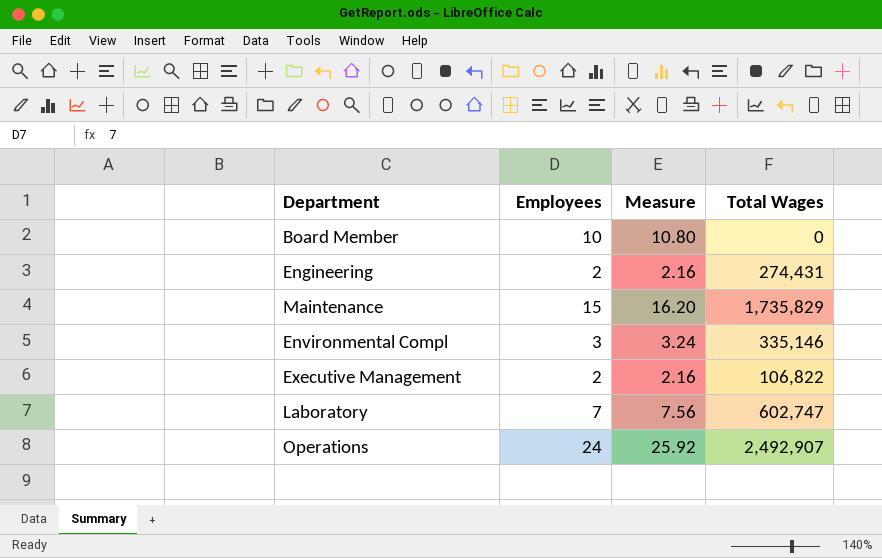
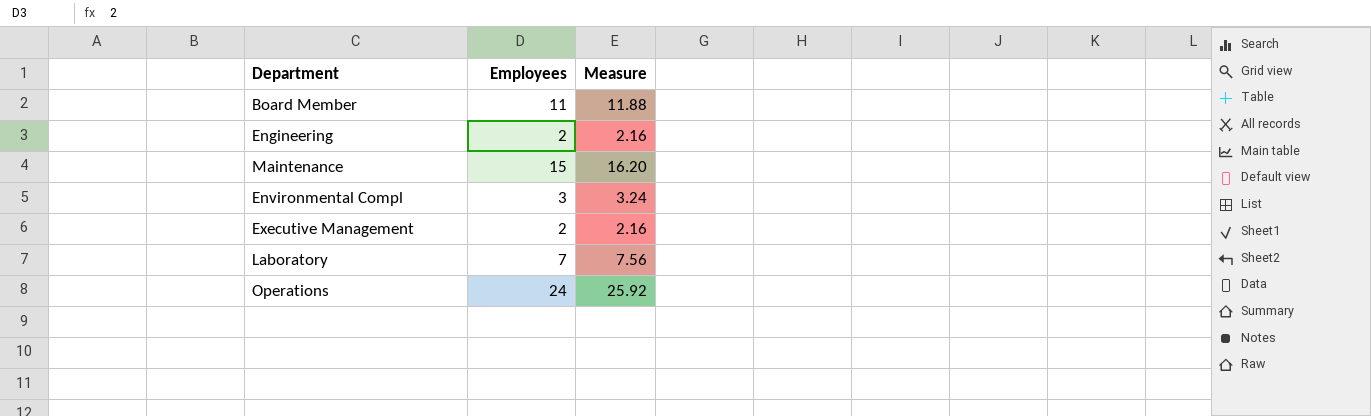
column Total Wages | position: 4 -> none
Board Member | Employees: 10 -> 11
Board Member | Measure: 10.80 -> 11.88

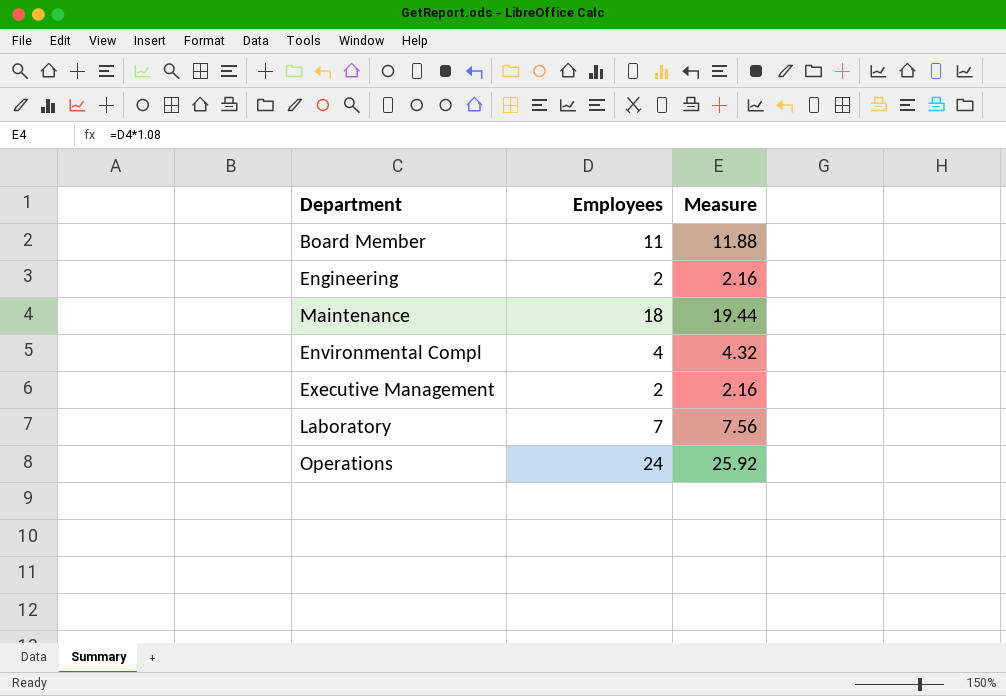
Maintenance | Employees: 15 -> 18
Maintenance | Measure: 16.20 -> 19.44
Environmental Compl | Employees: 3 -> 4
Environmental Compl | Measure: 3.24 -> 4.32

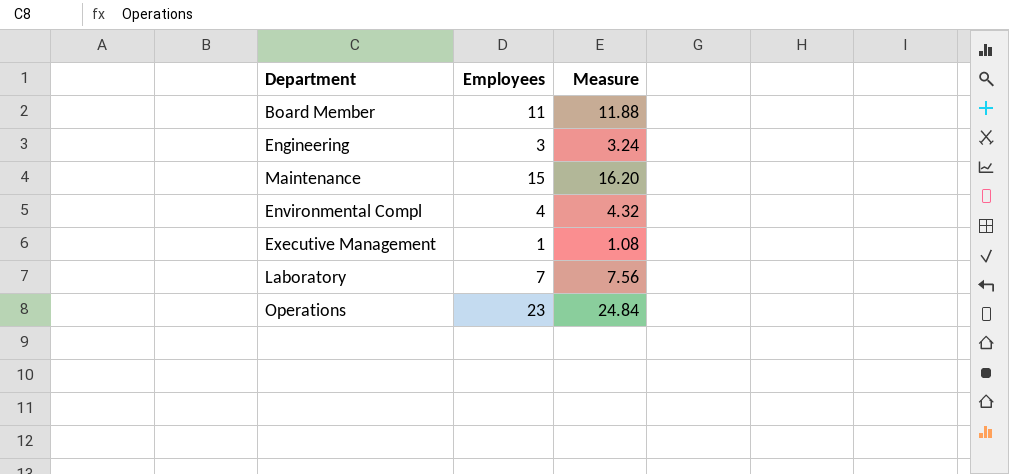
Engineering | Employees: 2 -> 3
Engineering | Measure: 2.16 -> 3.24
Maintenance | Employees: 18 -> 15
Maintenance | Measure: 19.44 -> 16.20
Executive Management | Employees: 2 -> 1
Executive Management | Measure: 2.16 -> 1.08
Operations | Employees: 24 -> 23
Operations | Measure: 25.92 -> 24.84

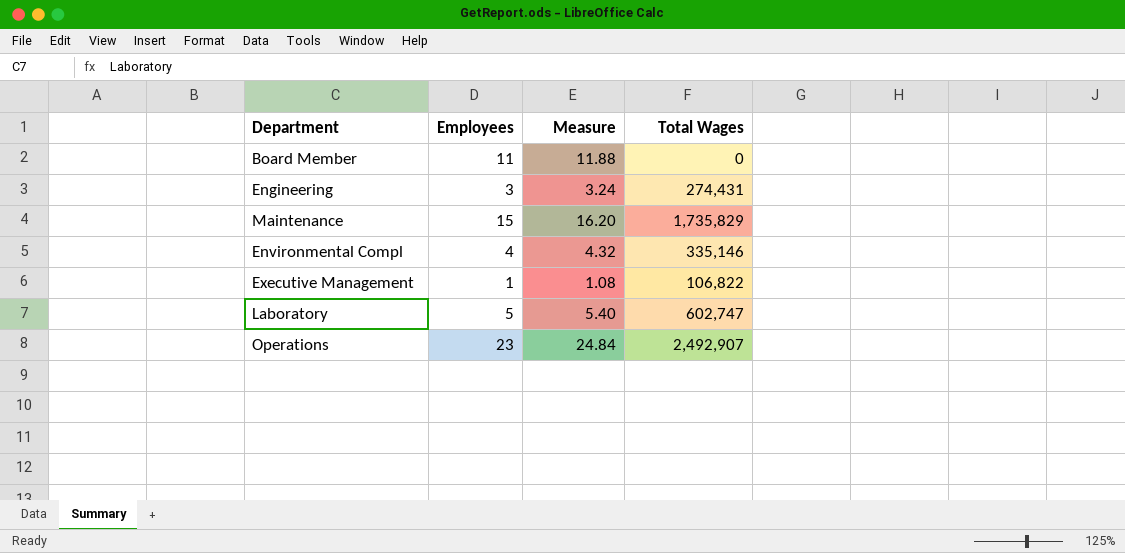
column Total Wages | position: none -> 4
Laboratory | Employees: 7 -> 5
Laboratory | Measure: 7.56 -> 5.40

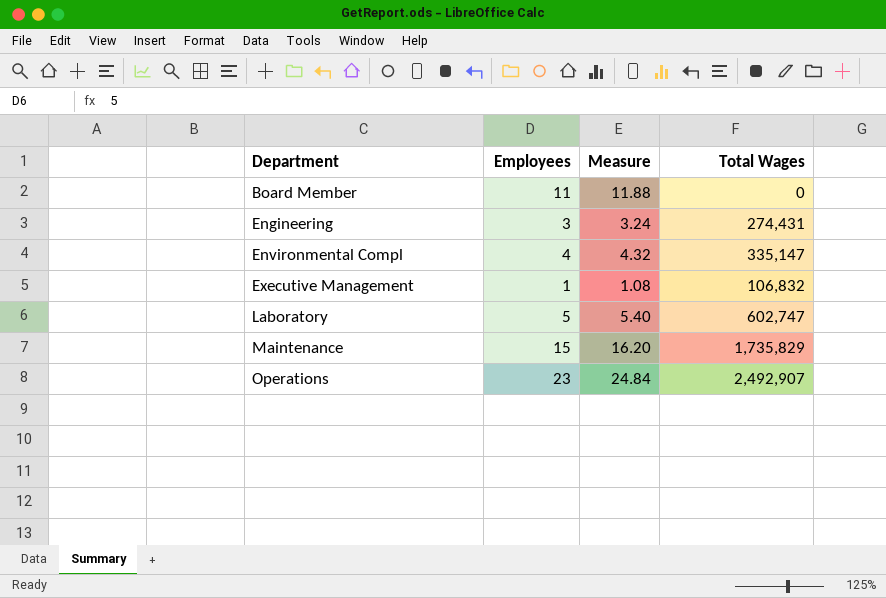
row order: none -> Department ascending
Environmental Compl | Total Wages: 335,146 -> 335,147
Executive Management | Total Wages: 106,822 -> 106,832

